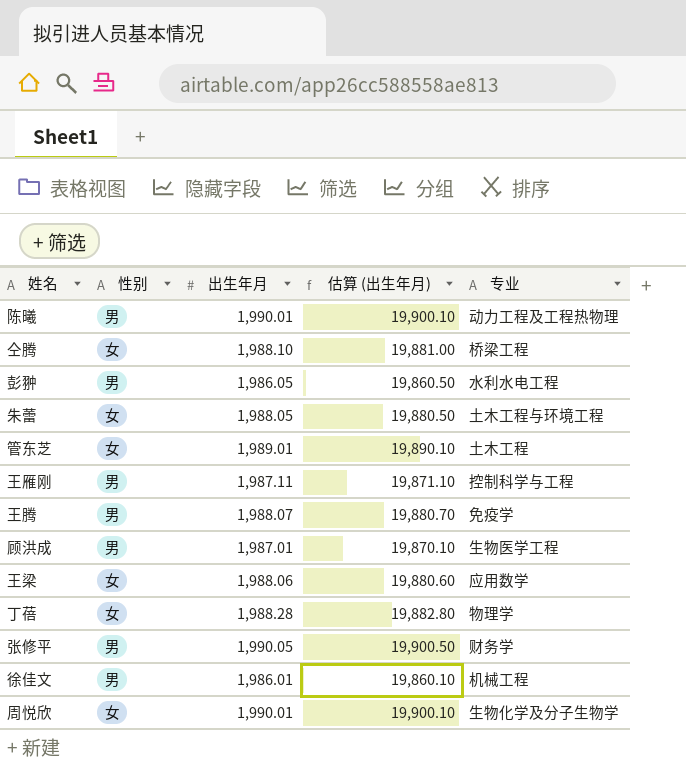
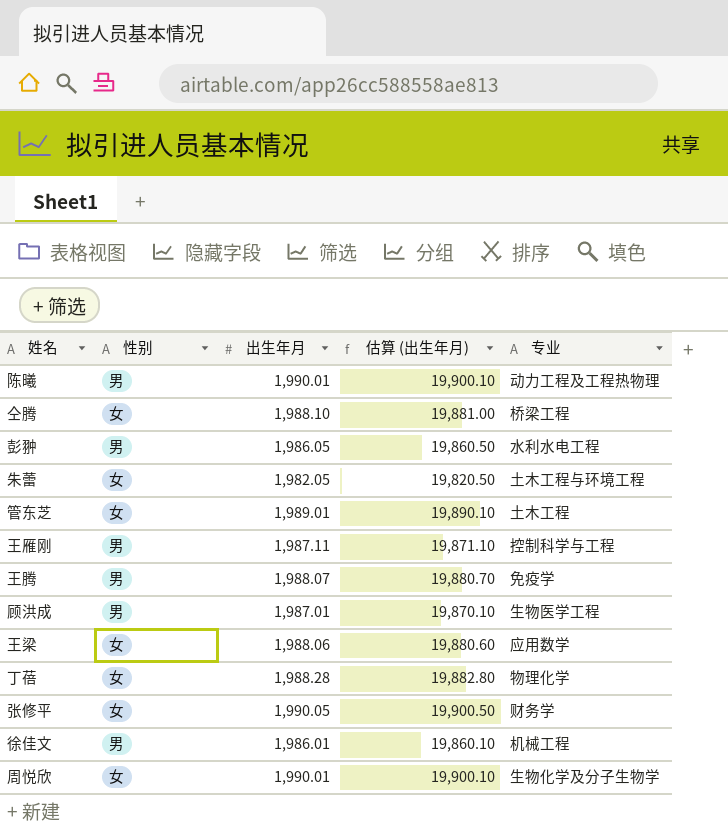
朱蕾 | 出生年月: 1,988.05 -> 1,982.05
朱蕾 | 估算 (出生年月): 19,880.50 -> 19,820.50
丁蓓 | 专业: 物理学 -> 物理化学
张修平 | 性别: 男 -> 女

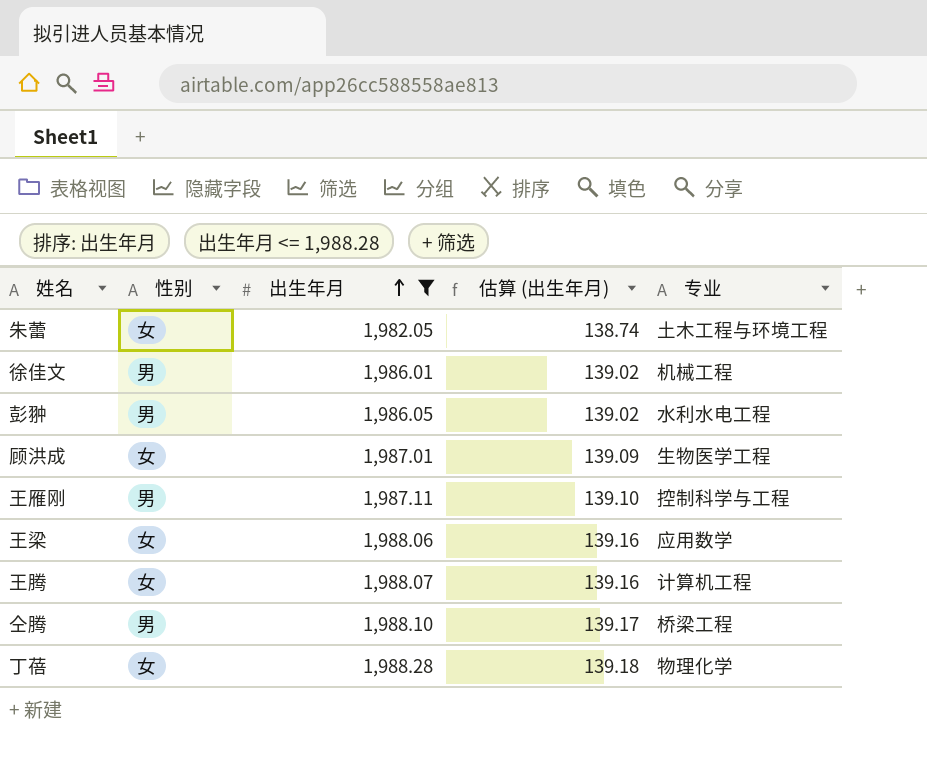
filter: none -> 出生年月 <= 1,988.28
row order: none -> 出生年月 ascending
column 估算 (出生年月) | formula: [出生年月] * 10 -> [出生年月] * 0.07
顾洪成 | 性别: 男 -> 女
王腾 | 性别: 男 -> 女
王腾 | 专业: 免疫学 -> 计算机工程
仝腾 | 性别: 女 -> 男

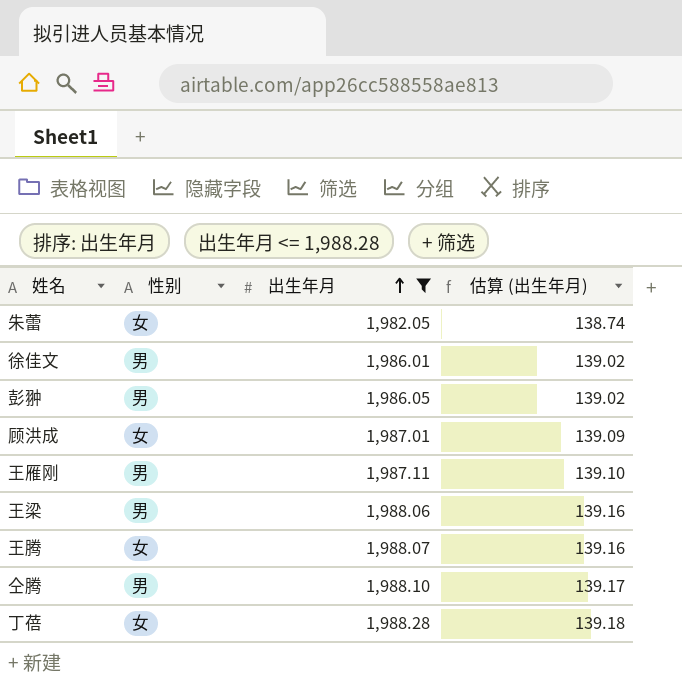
column 专业 | position: 5 -> none
王梁 | 性别: 女 -> 男

